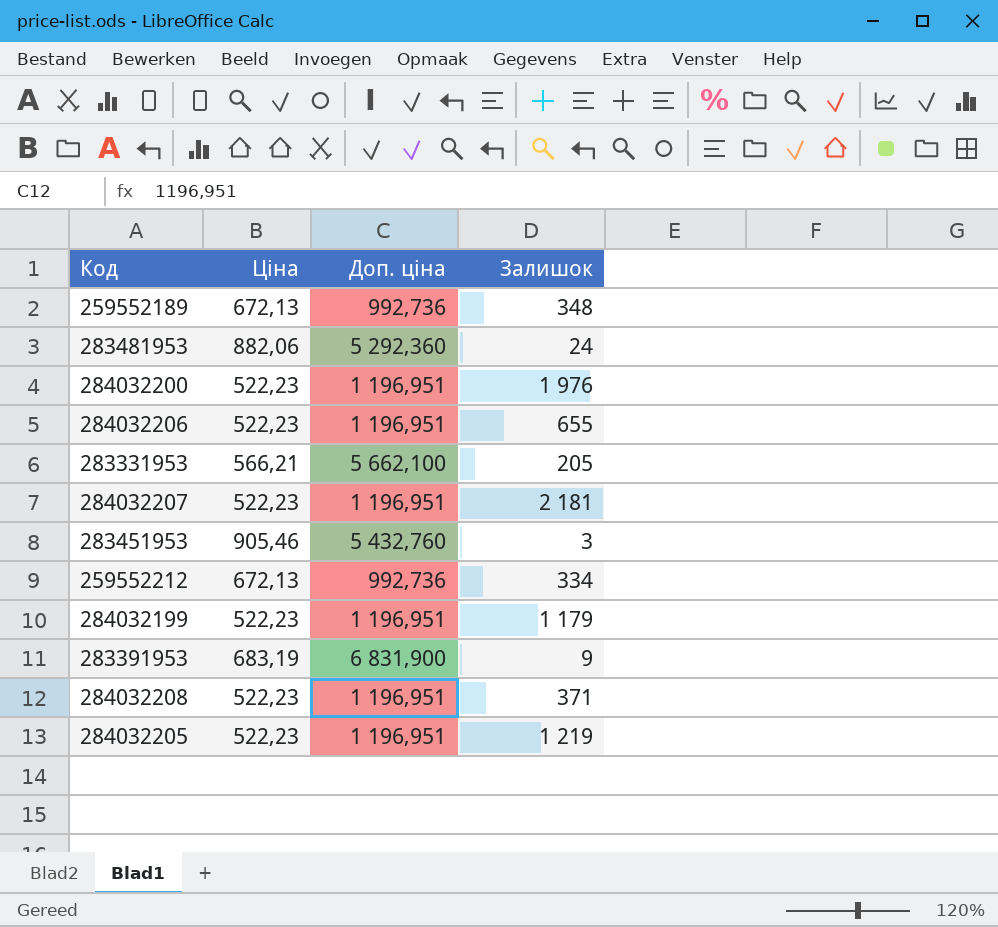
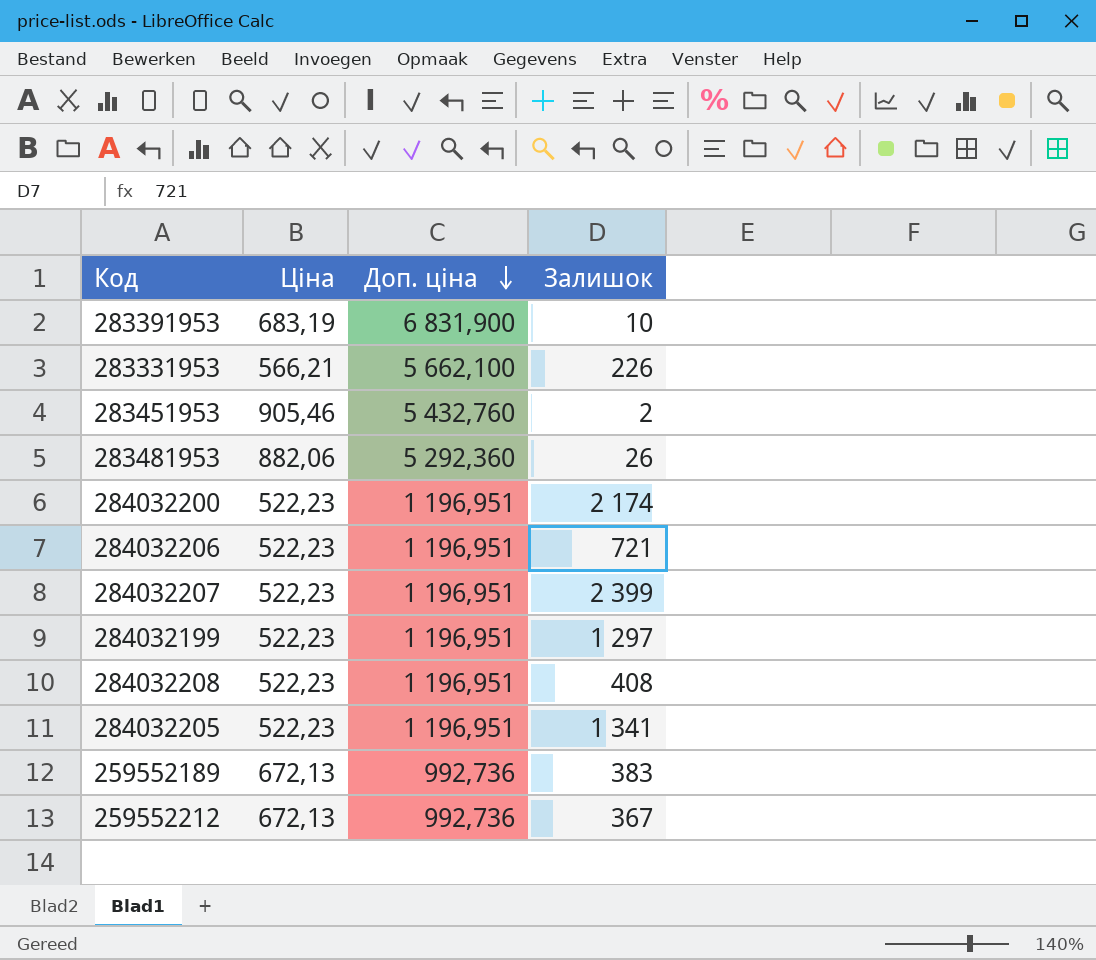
row order: none -> Доп. ціна descending
283391953 | Залишок: 9 -> 10
283331953 | Залишок: 205 -> 226
283451953 | Залишок: 3 -> 2
283481953 | Залишок: 24 -> 26
284032200 | Залишок: 1 976 -> 2 174
284032206 | Залишок: 655 -> 721
284032207 | Залишок: 2 181 -> 2 399
284032199 | Залишок: 1 179 -> 1 297
284032208 | Залишок: 371 -> 408
284032205 | Залишок: 1 219 -> 1 341
259552189 | Залишок: 348 -> 383
259552212 | Залишок: 334 -> 367

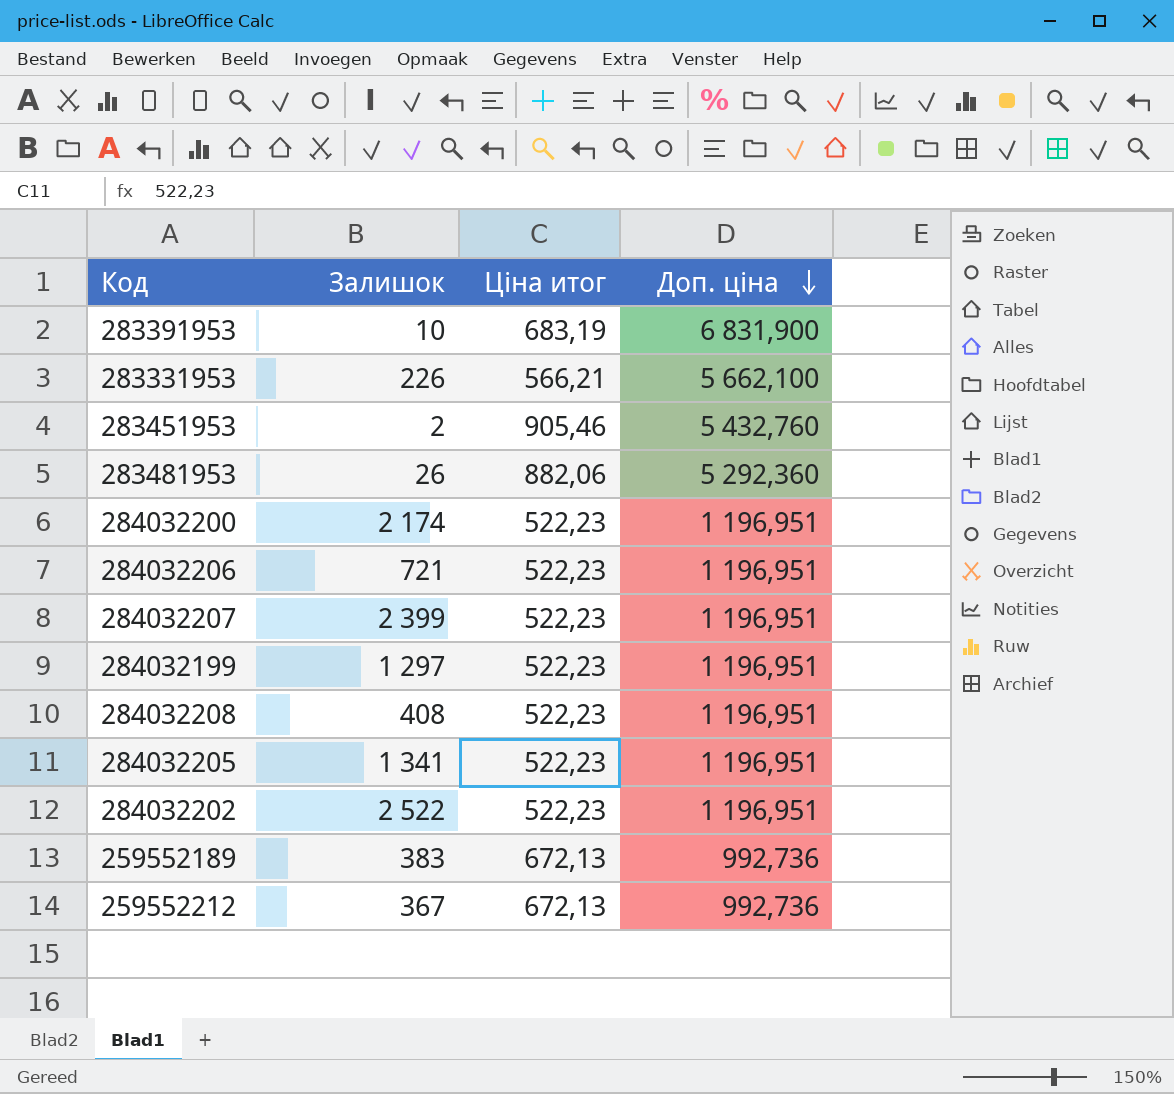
column Залишок | position: 4 -> 2
column name: Ціна -> Ціна итог
row 284032202: none -> 2 522 | 522,23 | 1 196,951

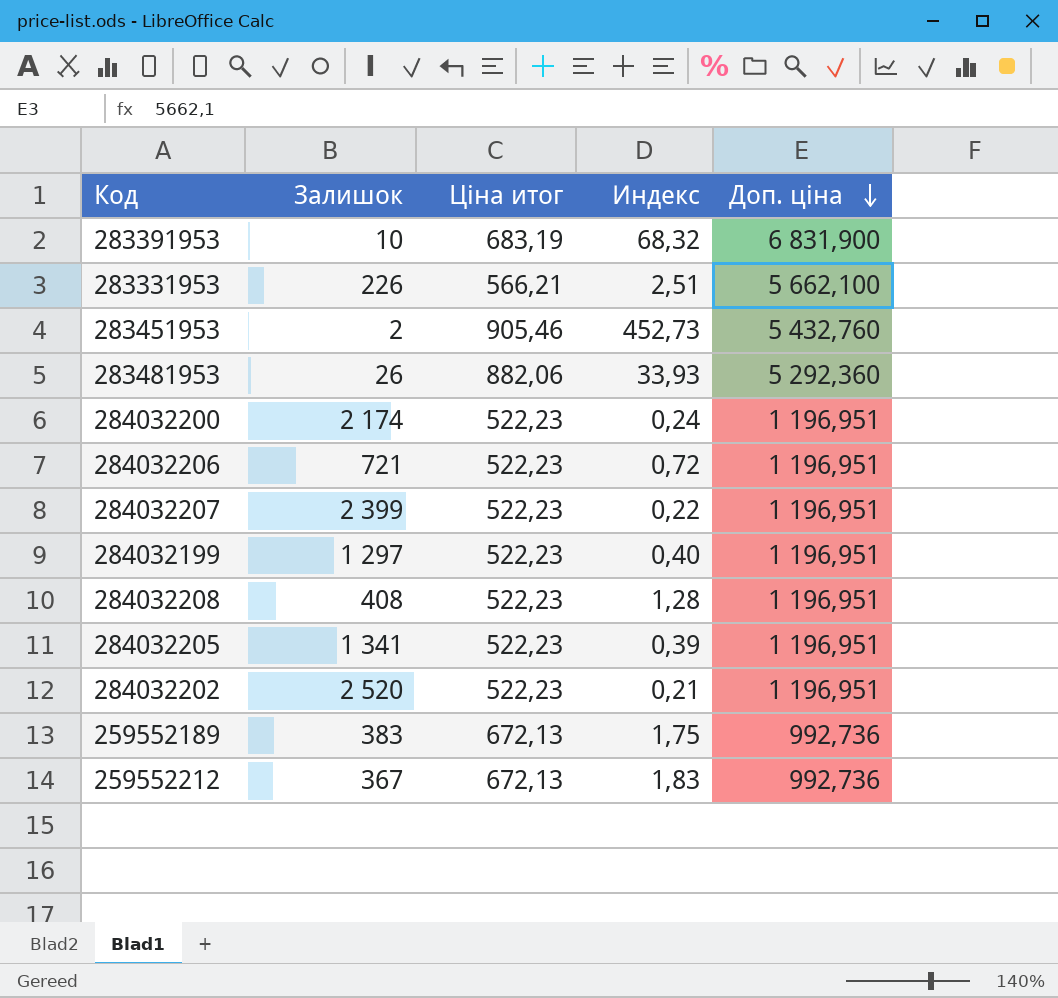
column Индекс | formula: none -> [Ціна итог] / [Залишок]
284032202 | Залишок: 2 522 -> 2 520

